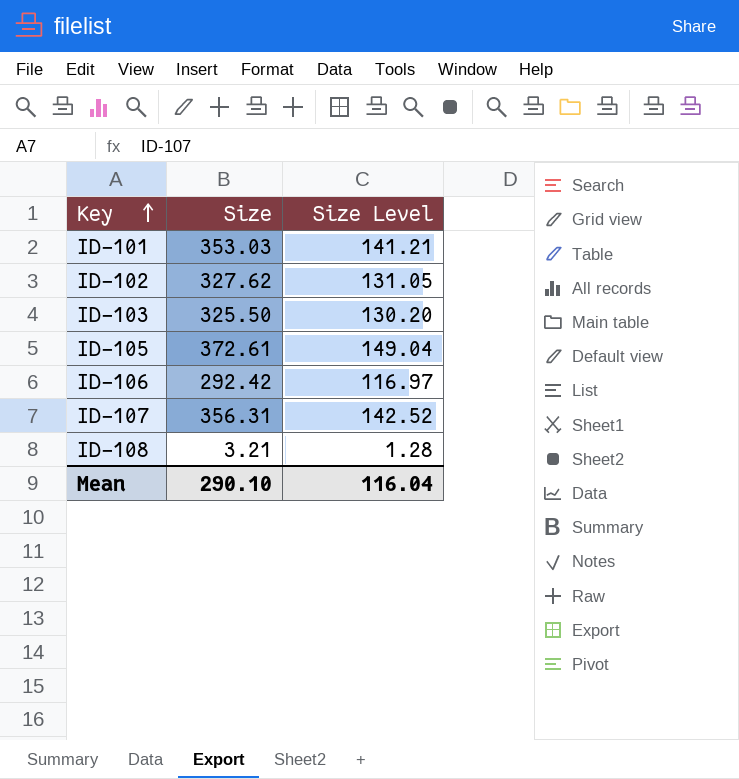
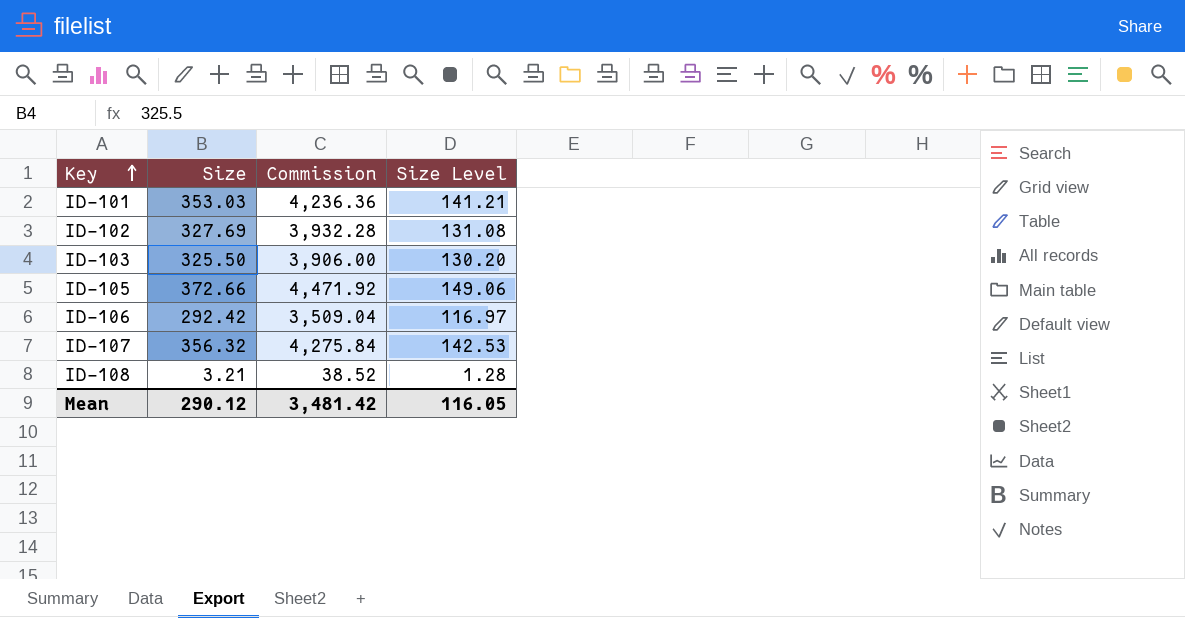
column Commission | formula: none -> [Size] * 12
ID-102 | Size: 327.62 -> 327.69
ID-102 | Size Level: 131.05 -> 131.08
ID-105 | Size: 372.61 -> 372.66
ID-105 | Size Level: 149.04 -> 149.06
ID-107 | Size: 356.31 -> 356.32
ID-107 | Size Level: 142.52 -> 142.53
Mean | Size: 290.10 -> 290.12
Mean | Size Level: 116.04 -> 116.05

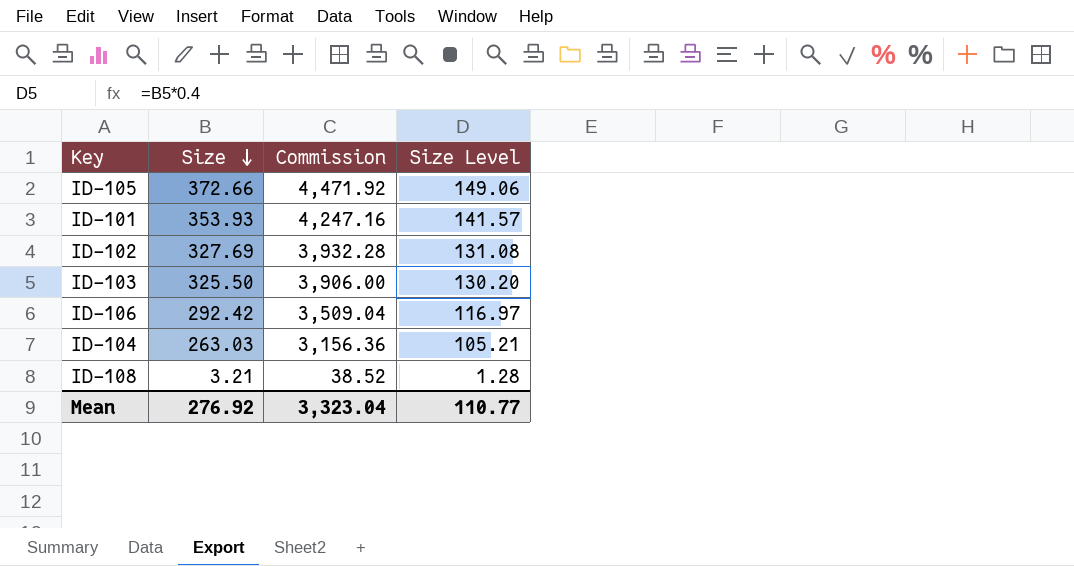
row order: Key ascending -> Size descending
row ID-107: 356.32 | 4,275.84 | 142.53 -> none
ID-101 | Size: 353.03 -> 353.93
ID-101 | Commission: 4,236.36 -> 4,247.16
ID-101 | Size Level: 141.21 -> 141.57
row ID-104: none -> 263.03 | 3,156.36 | 105.21
Mean | Size: 290.12 -> 276.92
Mean | Commission: 3,481.42 -> 3,323.04
Mean | Size Level: 116.05 -> 110.77

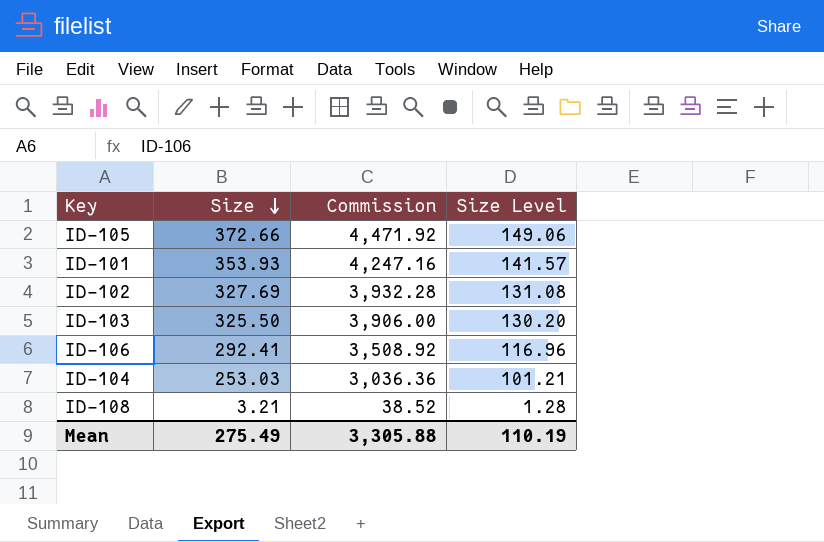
ID-106 | Size: 292.42 -> 292.41
ID-106 | Commission: 3,509.04 -> 3,508.92
ID-106 | Size Level: 116.97 -> 116.96
ID-104 | Size: 263.03 -> 253.03
ID-104 | Commission: 3,156.36 -> 3,036.36
ID-104 | Size Level: 105.21 -> 101.21
Mean | Size: 276.92 -> 275.49
Mean | Commission: 3,323.04 -> 3,305.88
Mean | Size Level: 110.77 -> 110.19

